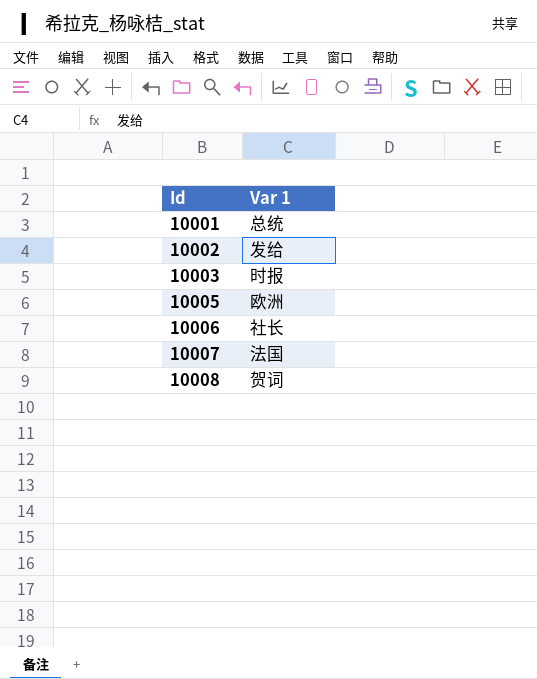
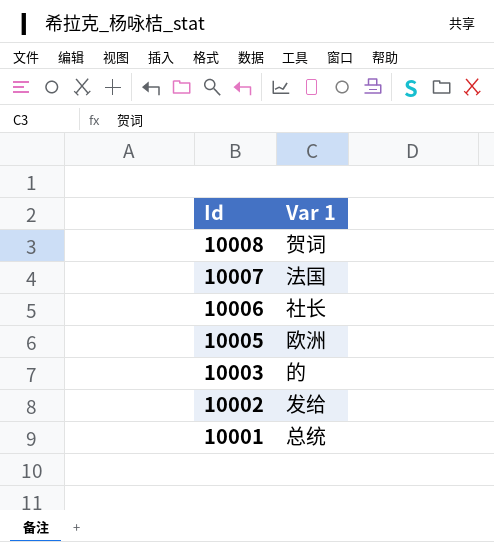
row order: Id ascending -> Id descending
10003 | Var 1: 时报 -> 的

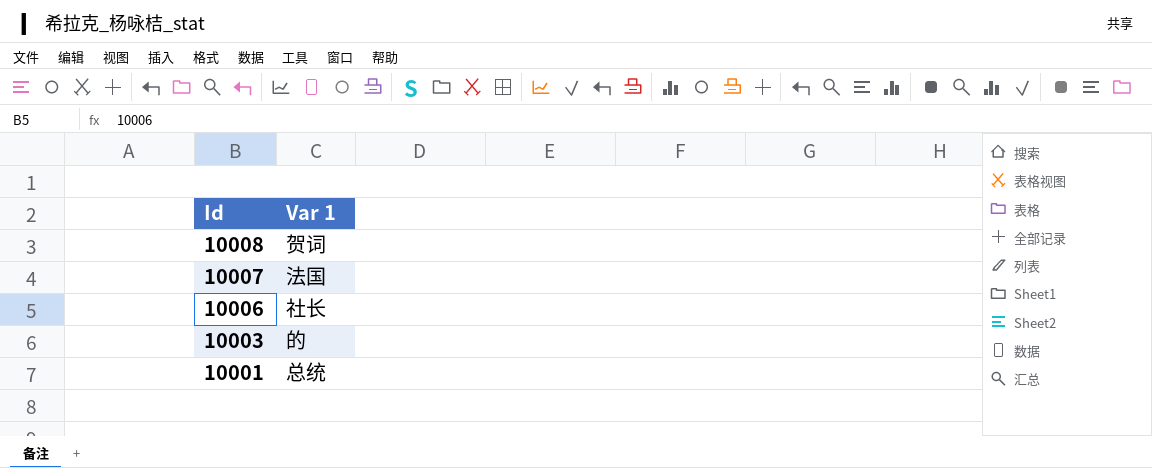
row 10005: 欧洲 -> none
row 10002: 发给 -> none

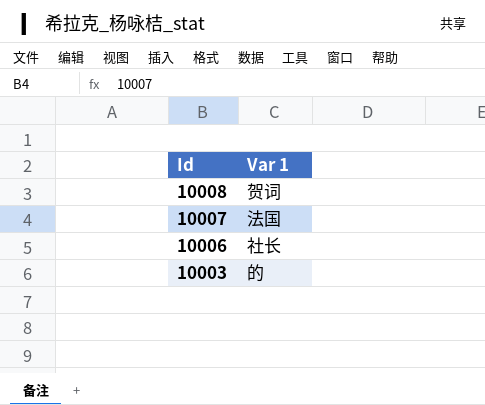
row 10001: 总统 -> none

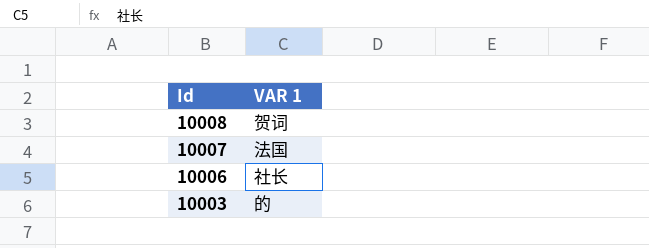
column name: Var 1 -> VAR 1

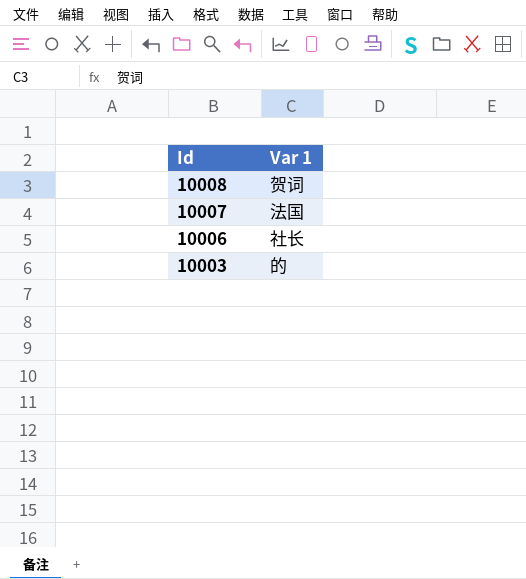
column name: VAR 1 -> Var 1

